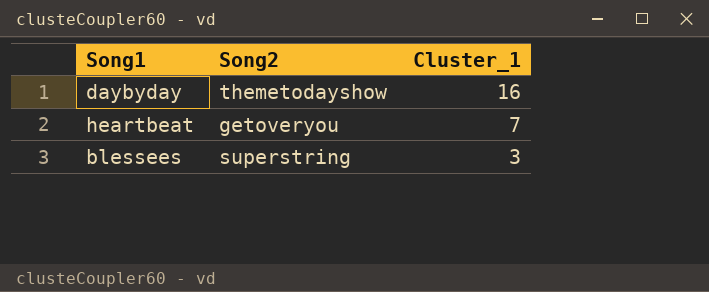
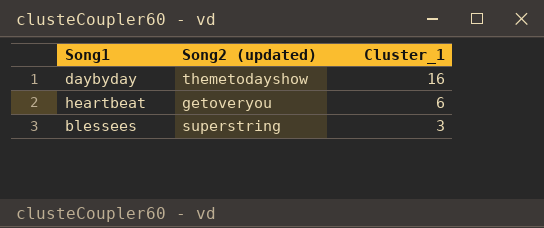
column name: Song2 -> Song2 (updated)
heartbeat | Cluster_1: 7 -> 6

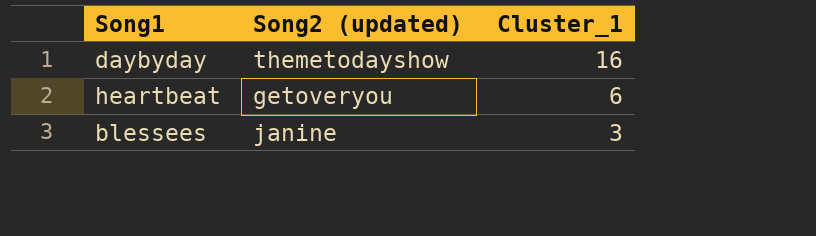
blessees | Song2 (updated): superstring -> janine

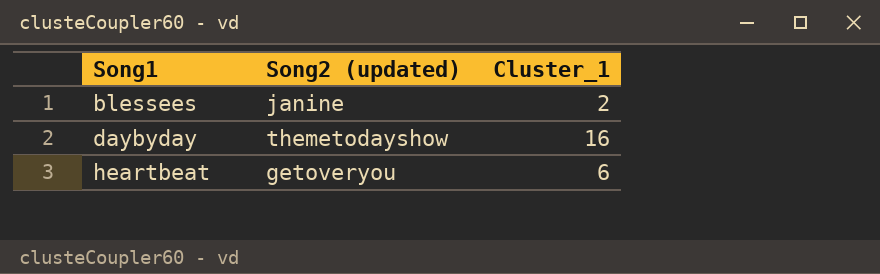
row order: Cluster_1 descending -> Song1 ascending
blessees | Cluster_1: 3 -> 2

